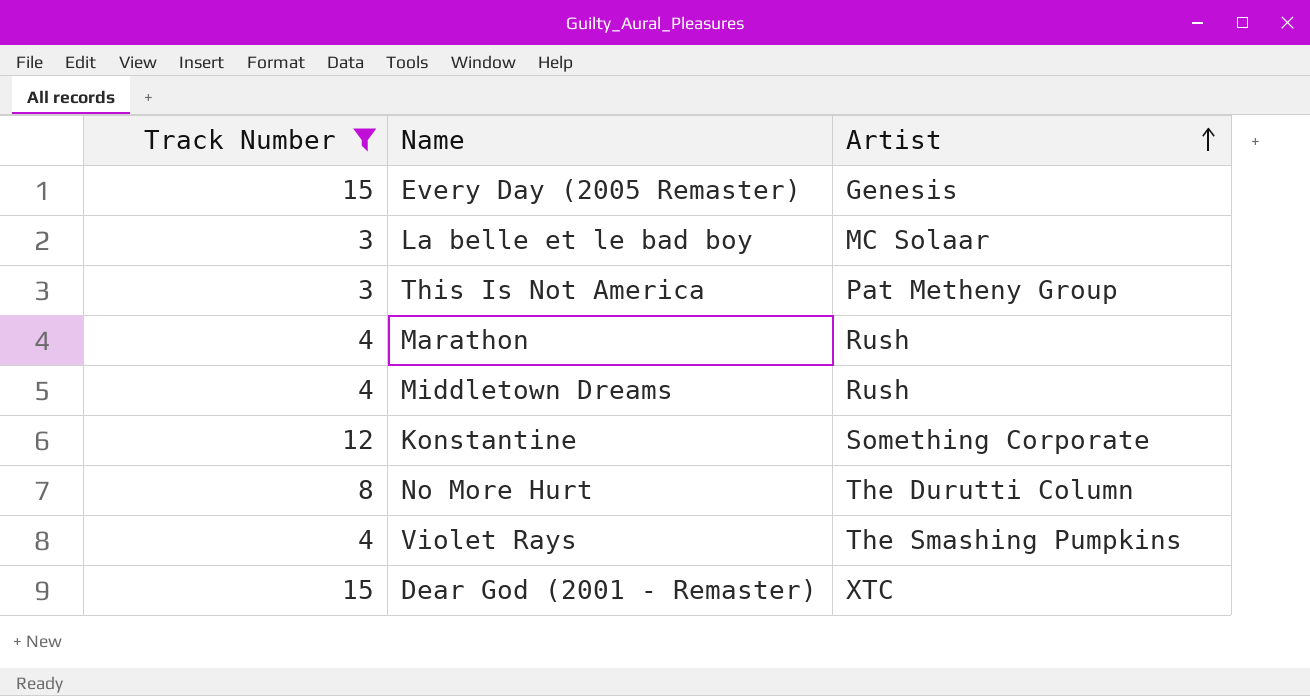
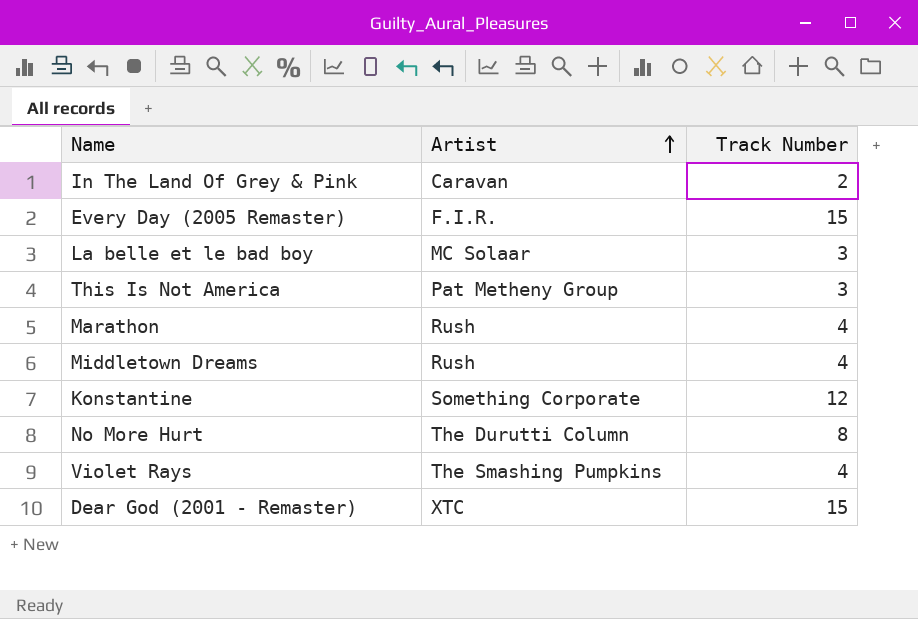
filter: Track Number != 2 -> none
column Track Number | position: 1 -> 3
Every Day (2005 Remaster) | Artist: Genesis -> F.I.R.

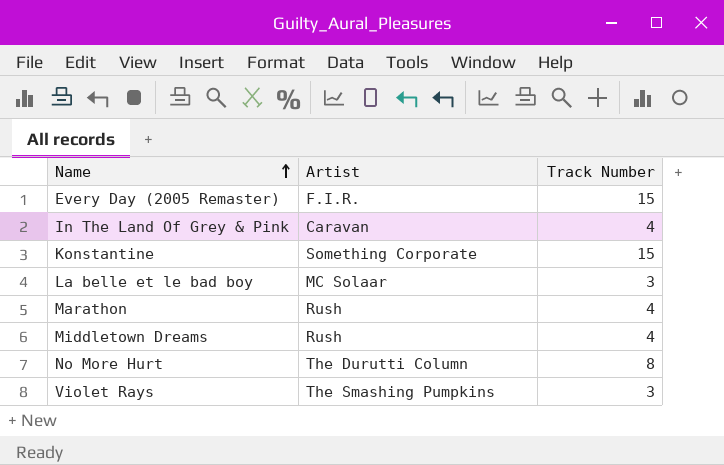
row order: Artist ascending -> Name ascending
row This Is Not America: Pat Metheny Group | 3 -> none
row Dear God (2001 - Remaster): XTC | 15 -> none
In The Land Of Grey & Pink | Track Number: 2 -> 4
Konstantine | Track Number: 12 -> 15
Violet Rays | Track Number: 4 -> 3

